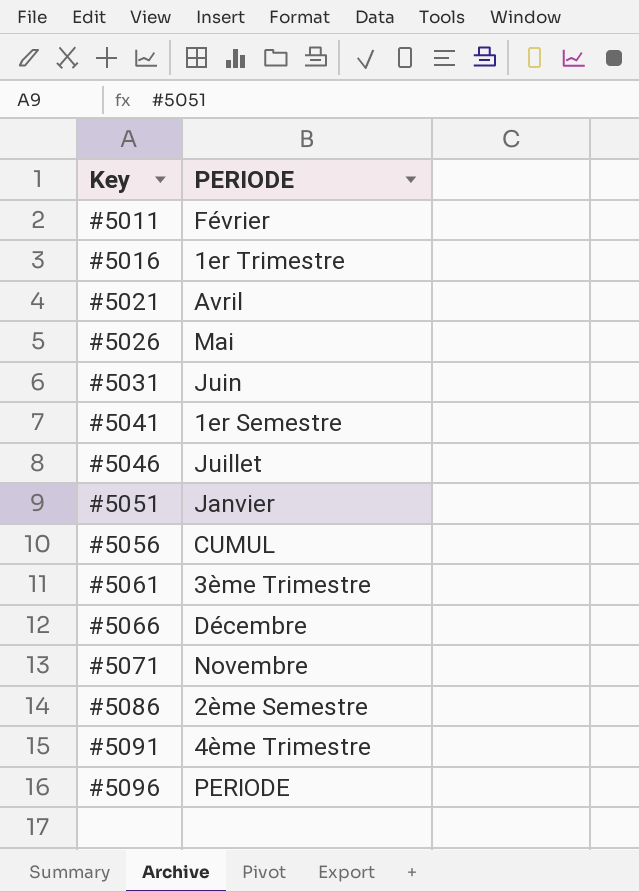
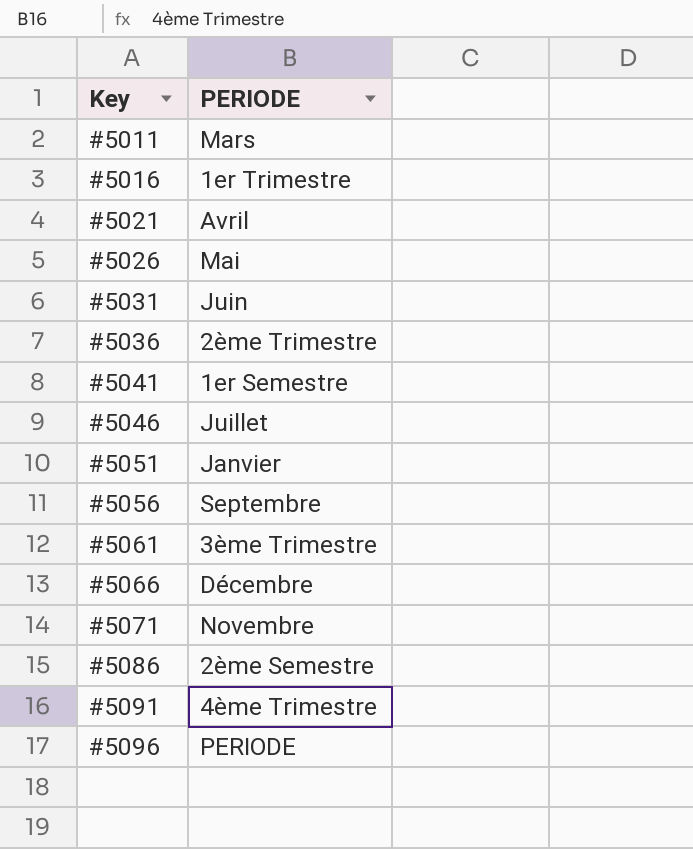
#5011 | PERIODE: Février -> Mars
row #5036: none -> 2ème Trimestre
#5056 | PERIODE: CUMUL -> Septembre

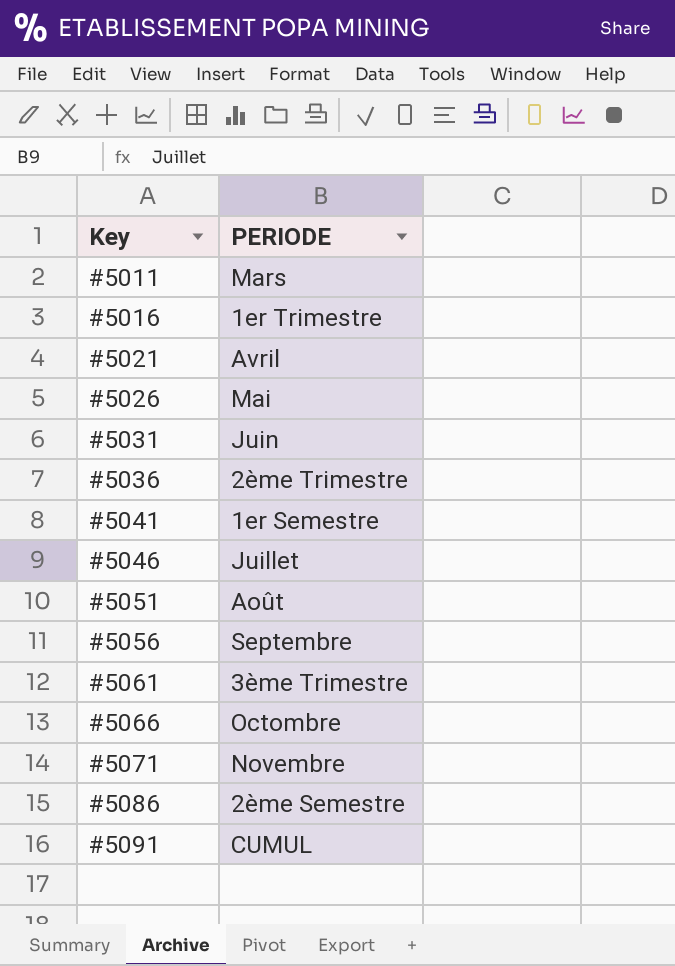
row #5096: PERIODE -> none
#5051 | PERIODE: Janvier -> Août
#5066 | PERIODE: Décembre -> Octombre
#5091 | PERIODE: 4ème Trimestre -> CUMUL

